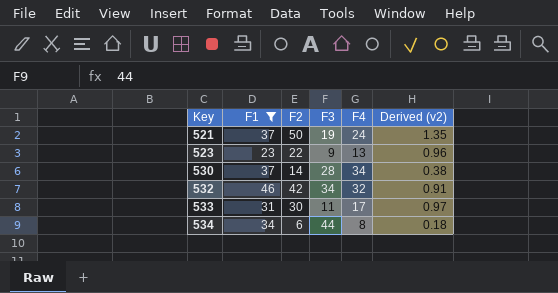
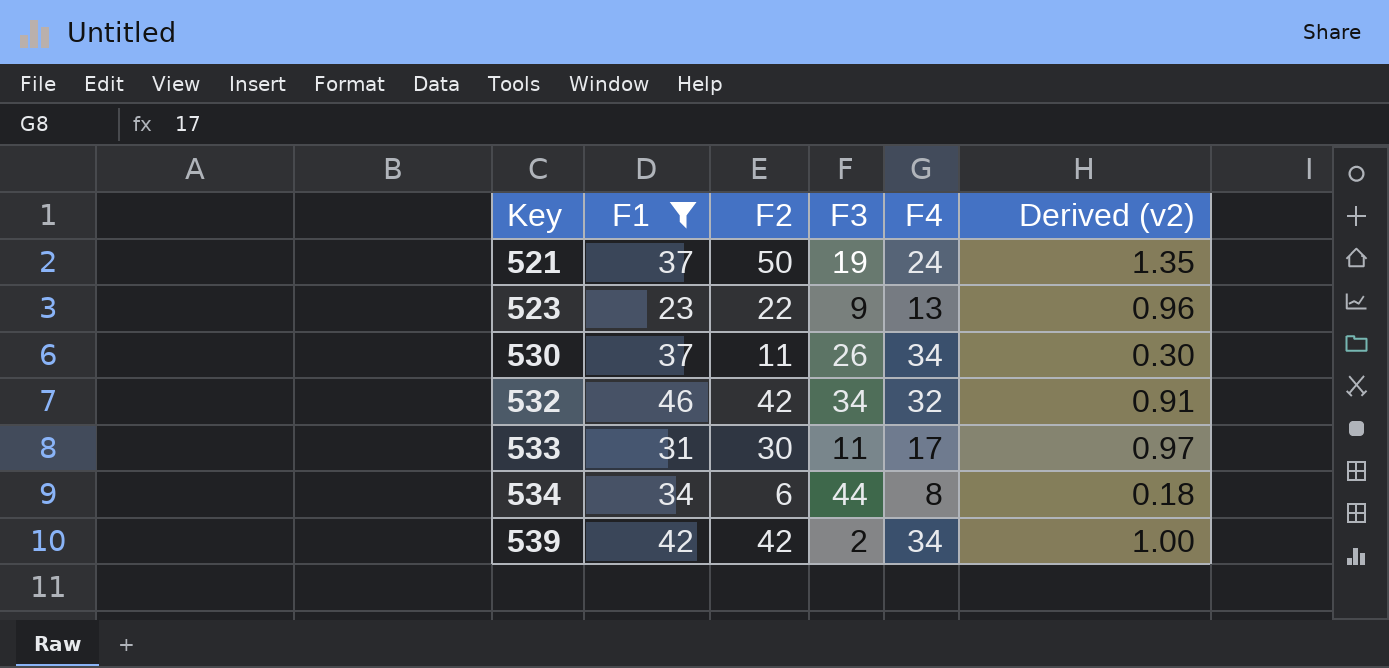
530 | F2: 14 -> 11
530 | F3: 28 -> 26
530 | Derived (v2): 0.38 -> 0.30
row 539: none -> 42 | 42 | 2 | 34 | 1.00

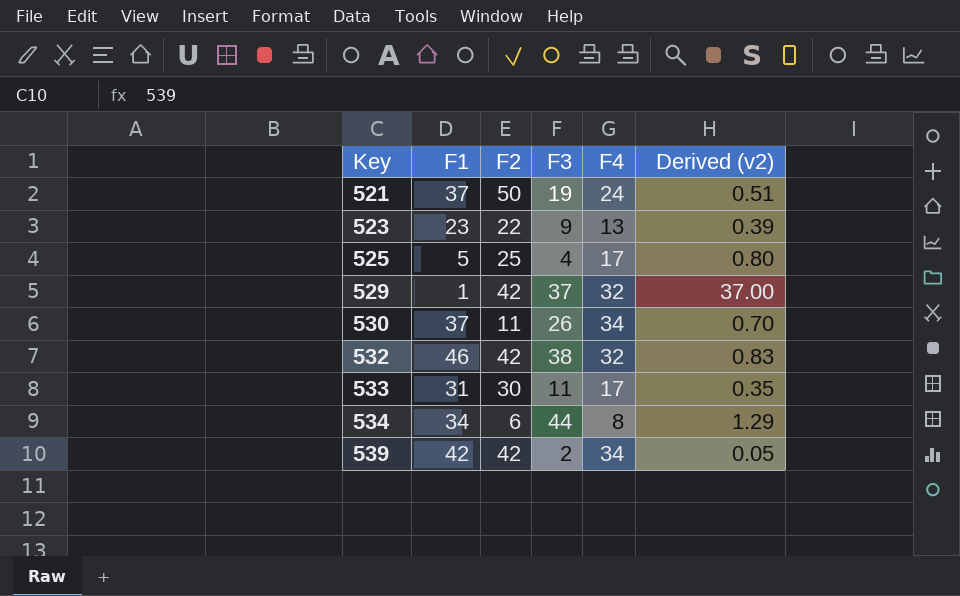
filter: F1 >= 23 -> none
column Derived (v2) | formula: [F2] / [F1] -> [F3] / [F1]
532 | F3: 34 -> 38

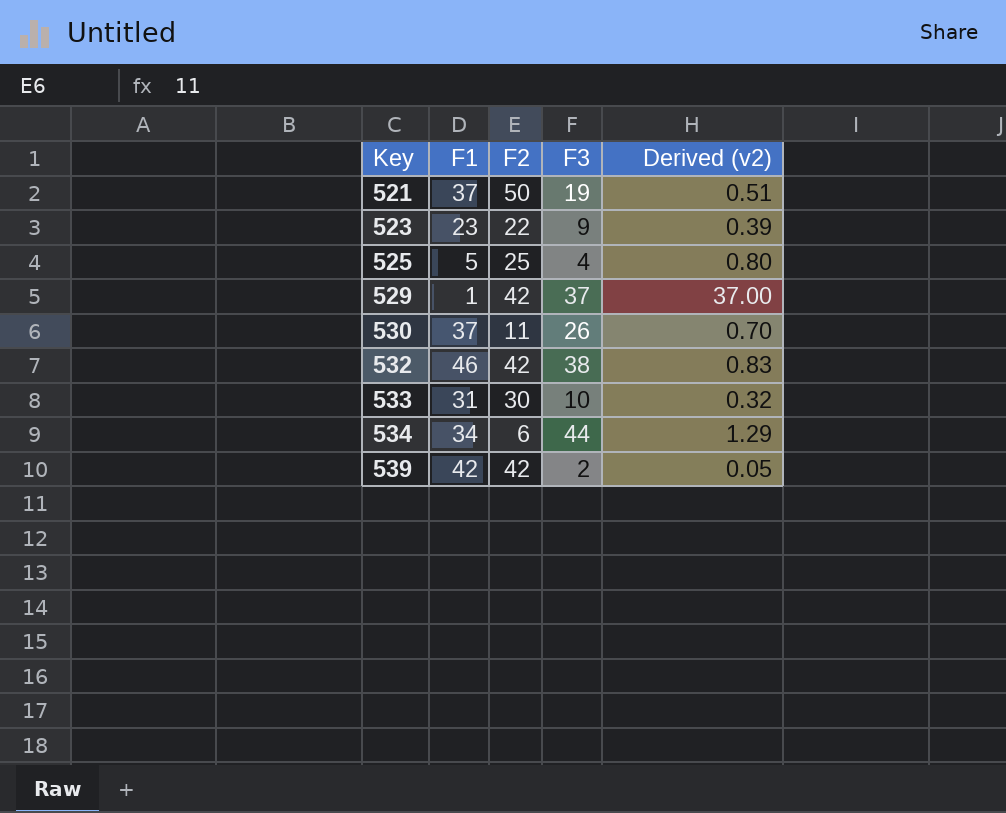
column F4 | position: 5 -> none
533 | F3: 11 -> 10
533 | Derived (v2): 0.35 -> 0.32

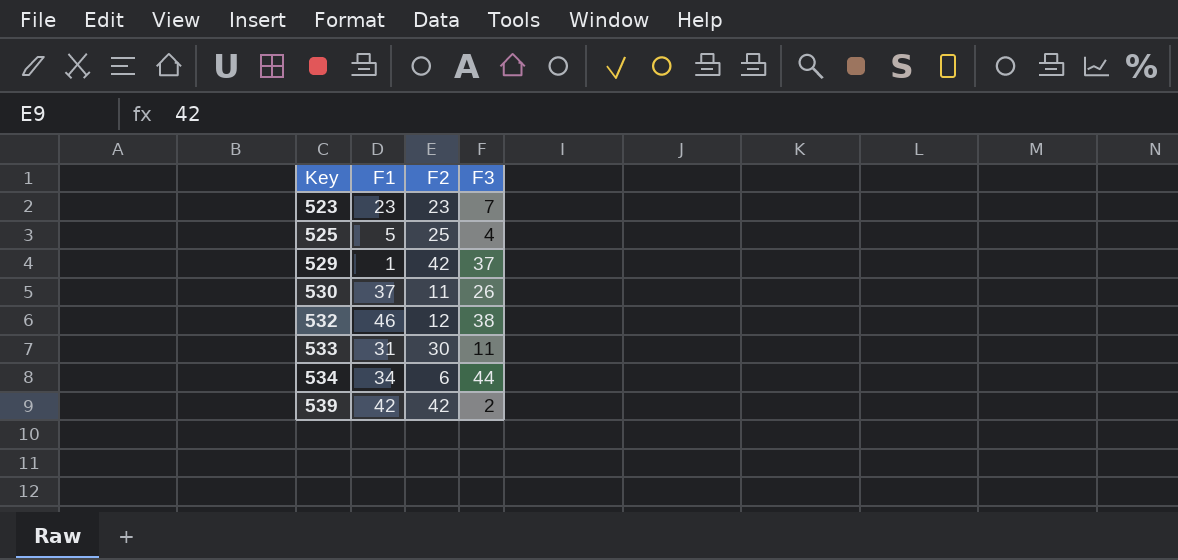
column Derived (v2) | formula: [F3] / [F1] -> none
row 521: 37 | 50 | 19 | 0.51 -> none
523 | F2: 22 -> 23
523 | F3: 9 -> 7
532 | F2: 42 -> 12
533 | F3: 10 -> 11

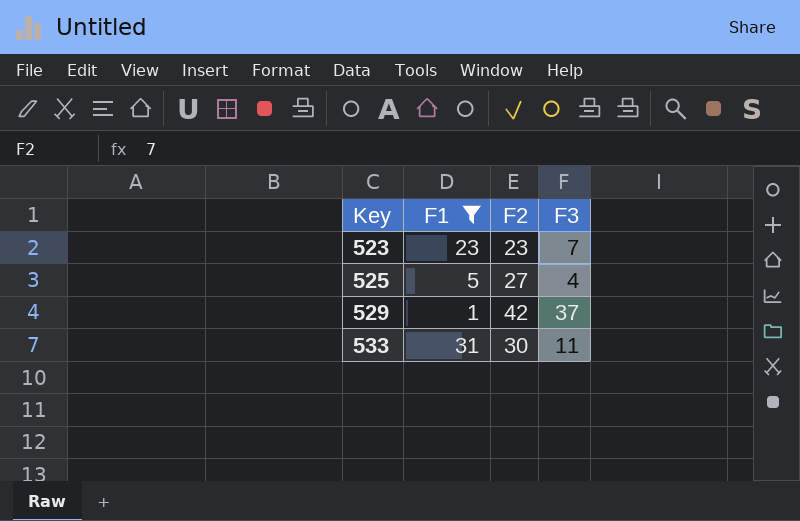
filter: none -> F1 <= 31
525 | F2: 25 -> 27

